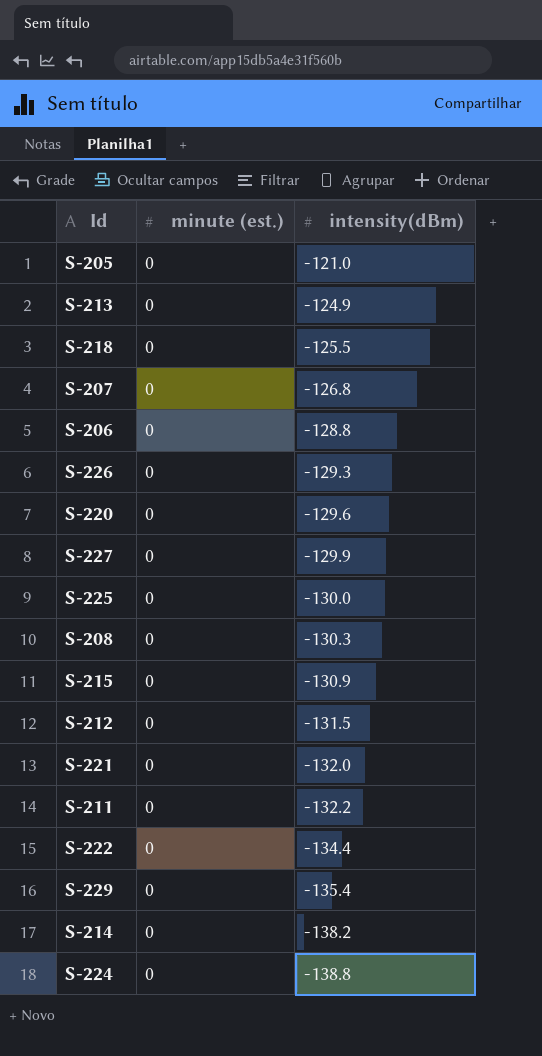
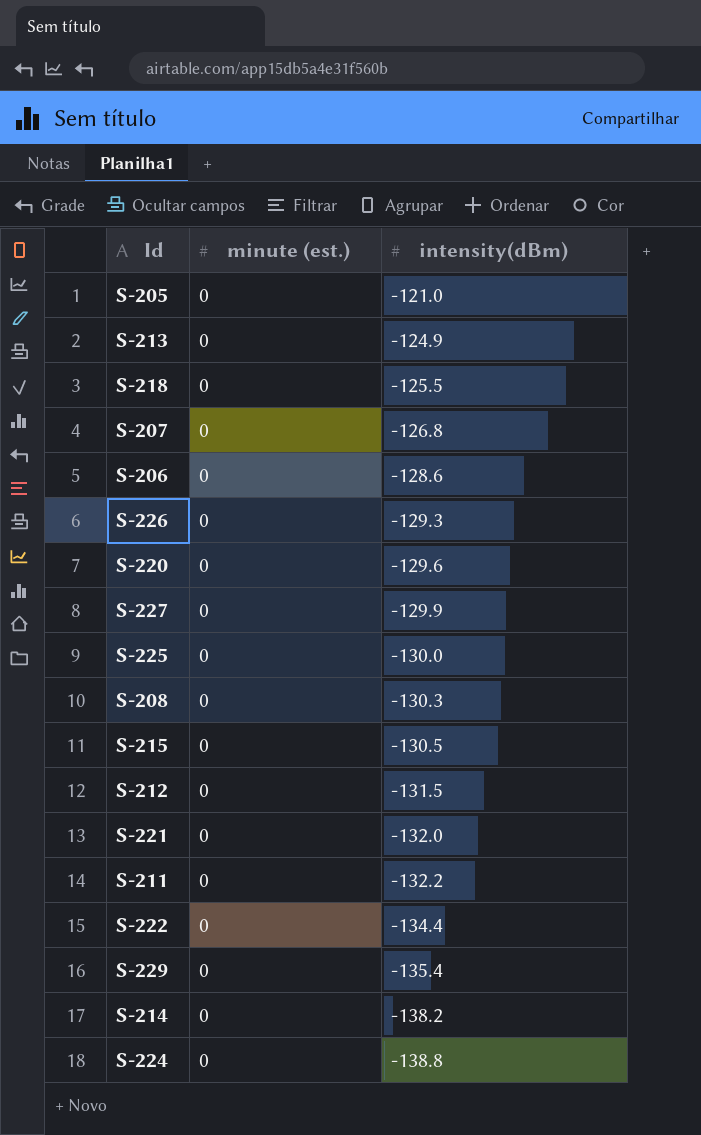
S-206 | intensity(dBm): -128.8 -> -128.6
S-215 | intensity(dBm): -130.9 -> -130.5

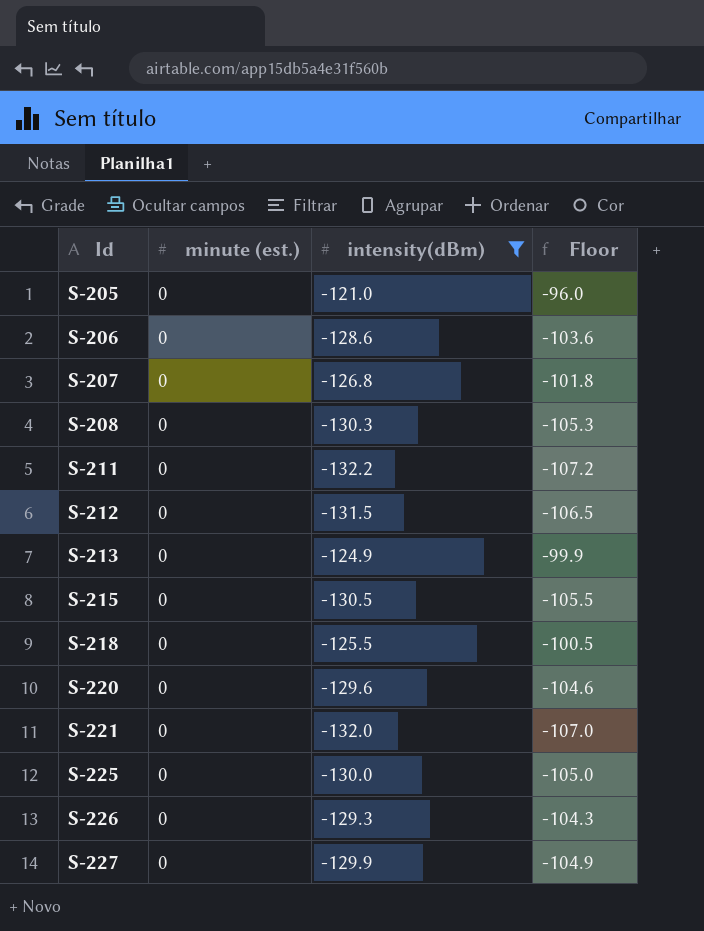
filter: none -> intensity(dBm) >= -132.2
row order: intensity(dBm) descending -> Id ascending
column Floor | formula: none -> [intensity(dBm)] + 25

